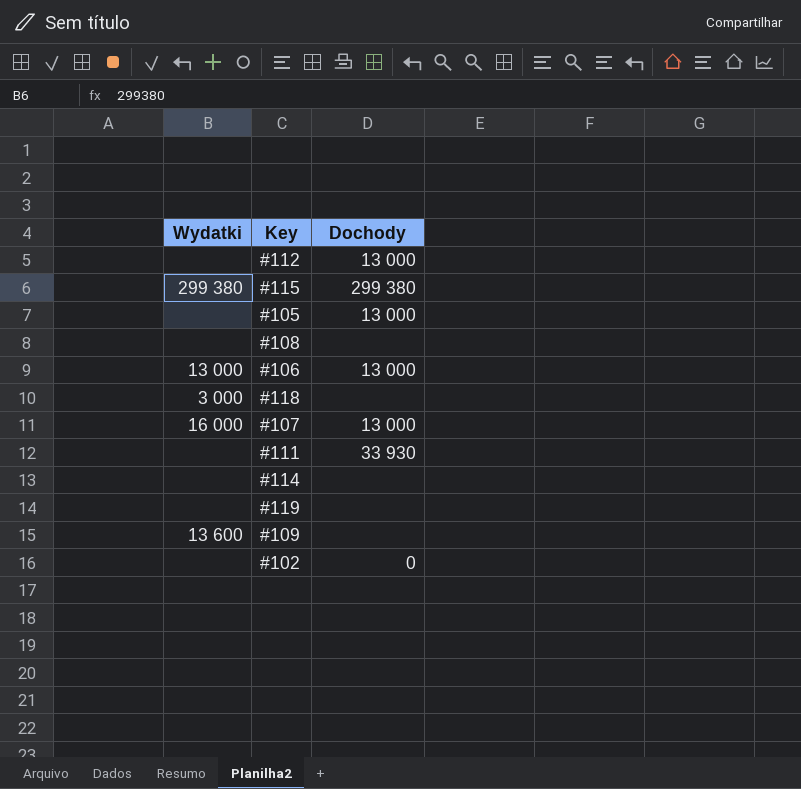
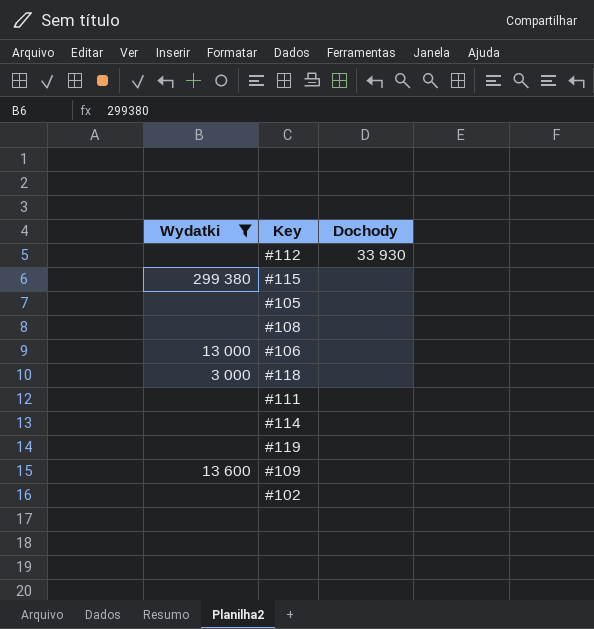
filter: none -> Wydatki != 16 000
#112 | Dochody: 13 000 -> 33 930
#115 | Dochody: 299 380 -> none
#105 | Dochody: 13 000 -> none
#106 | Dochody: 13 000 -> none
#111 | Dochody: 33 930 -> none
#102 | Dochody: 0 -> none

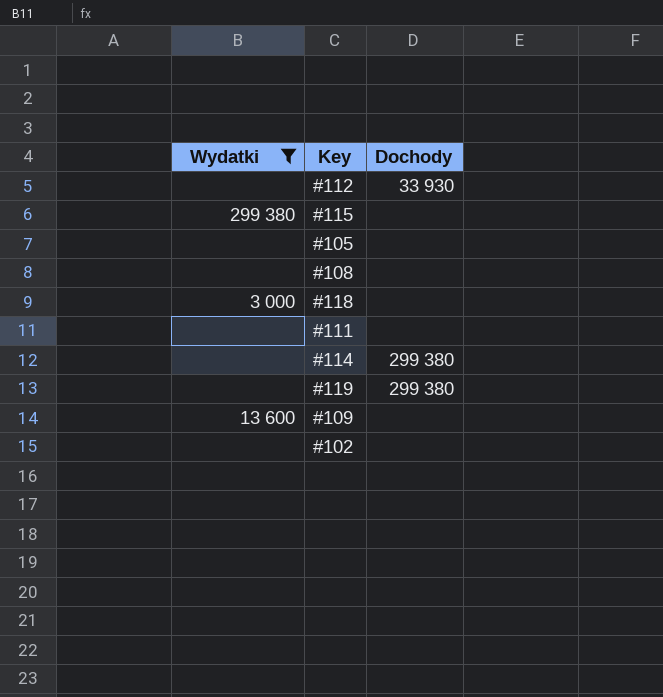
row #106: 13 000 | none -> none
#114 | Dochody: none -> 299 380
#119 | Dochody: none -> 299 380

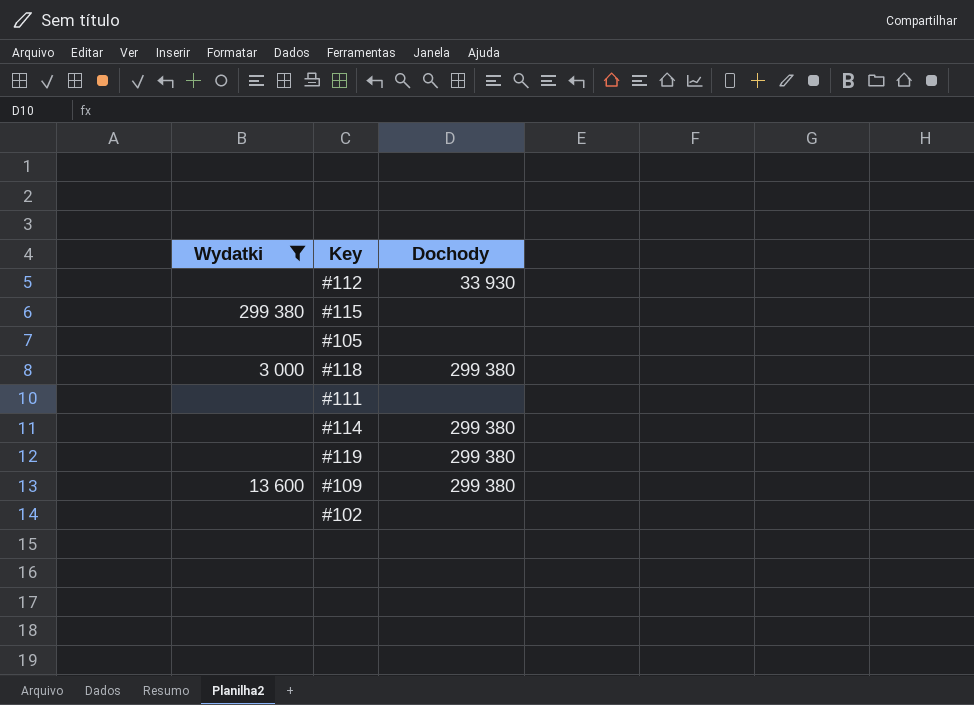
row #108: none | none -> none
#118 | Dochody: none -> 299 380
#109 | Dochody: none -> 299 380

